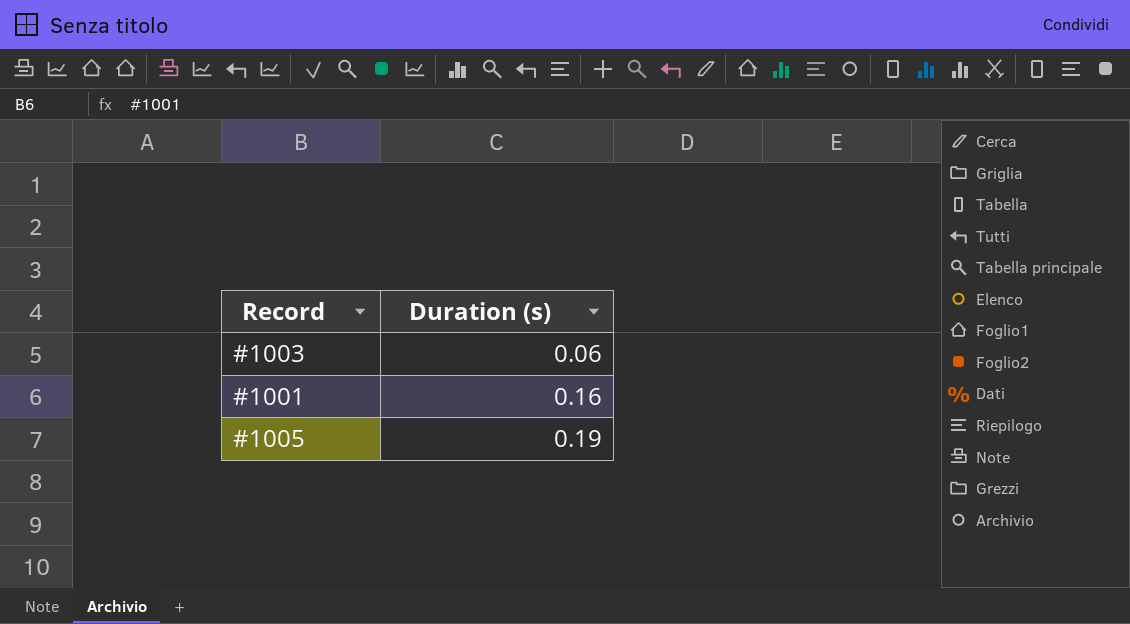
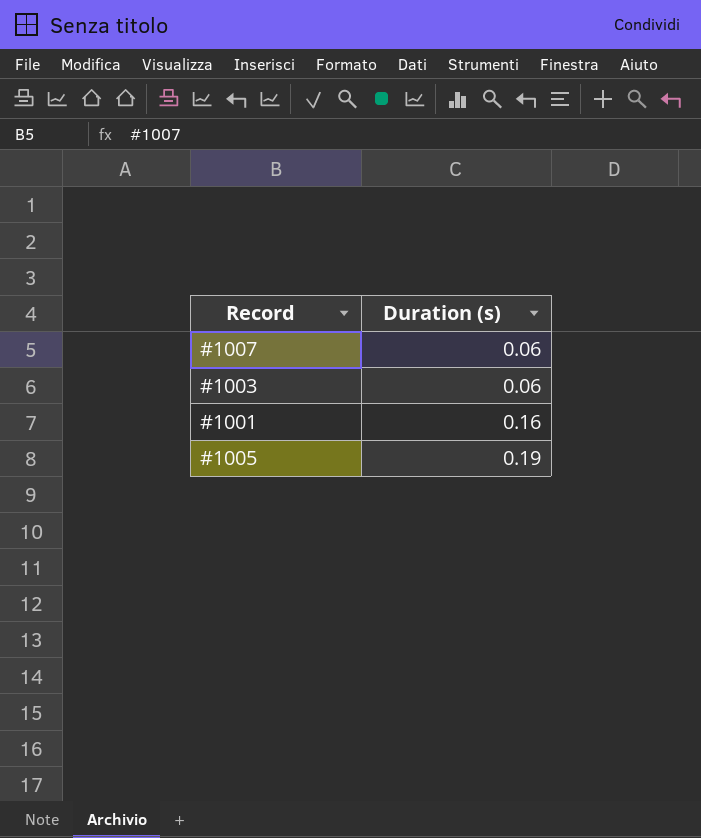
row #1007: none -> 0.06

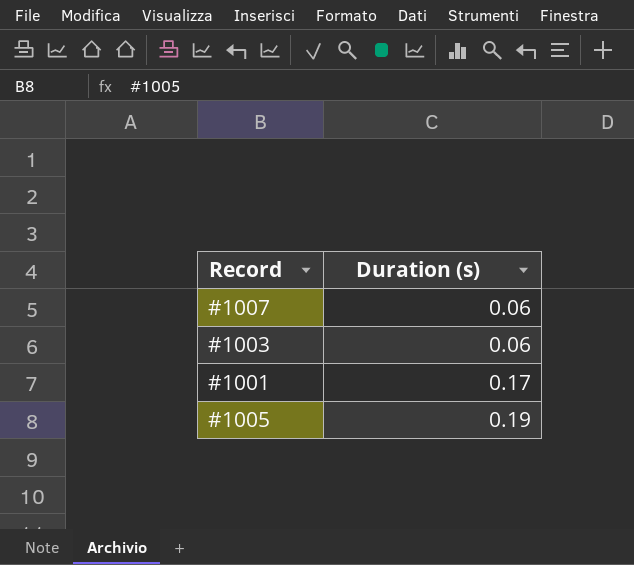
#1001 | Duration (s): 0.16 -> 0.17

